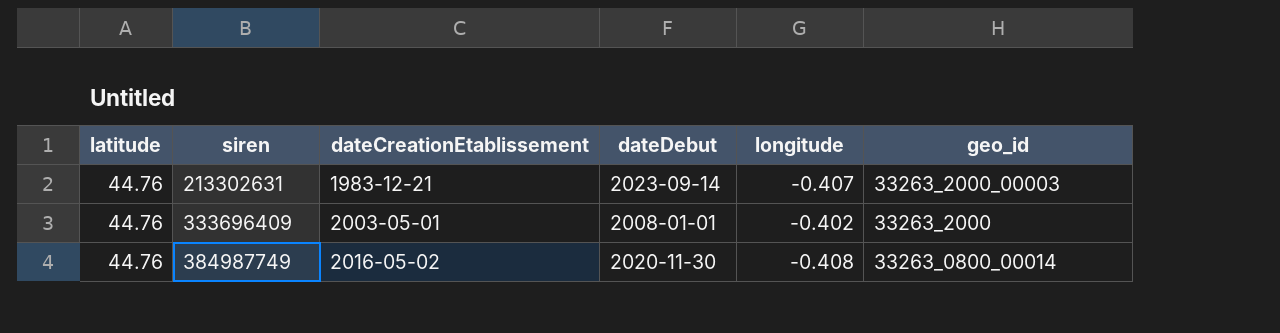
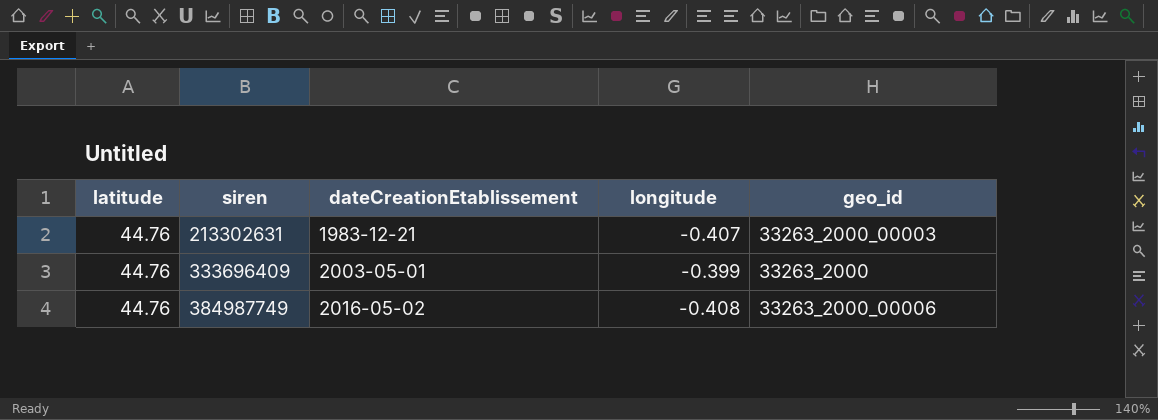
column dateDebut | position: 4 -> none
333696409 | longitude: -0.402 -> -0.399
384987749 | geo_id: 33263_0800_00014 -> 33263_2000_00006

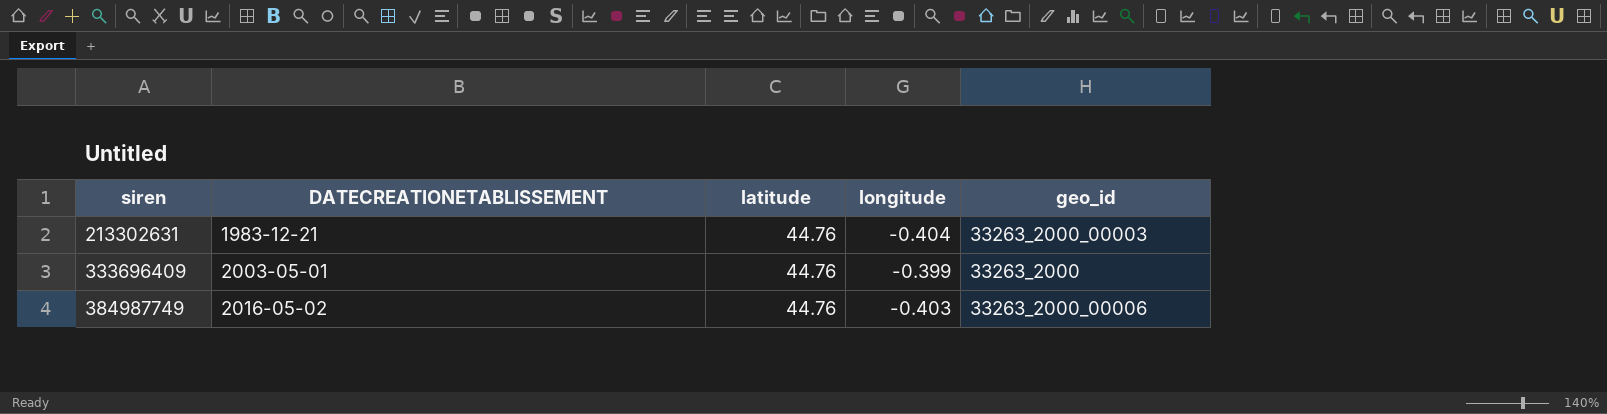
column name: dateCreationEtablissement -> DATECREATIONETABLISSEMENT
column latitude | position: 1 -> 3
213302631 | longitude: -0.407 -> -0.404
384987749 | longitude: -0.408 -> -0.403

